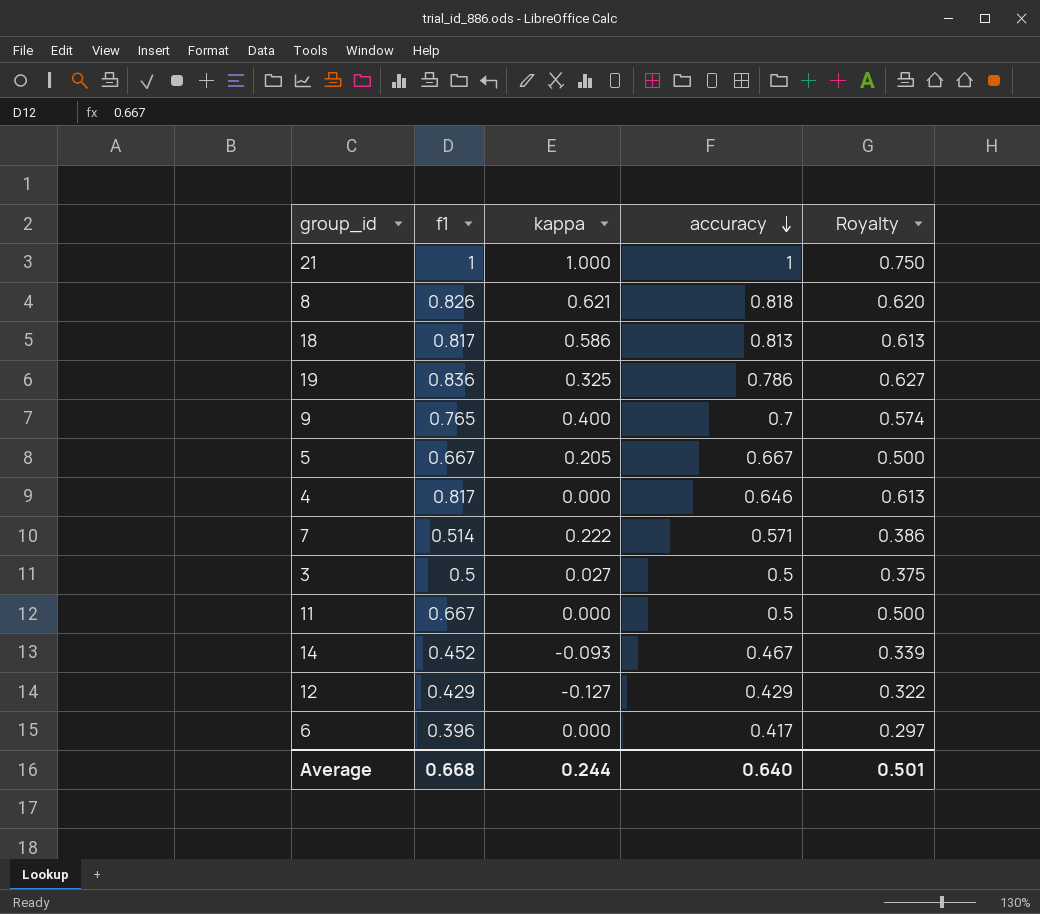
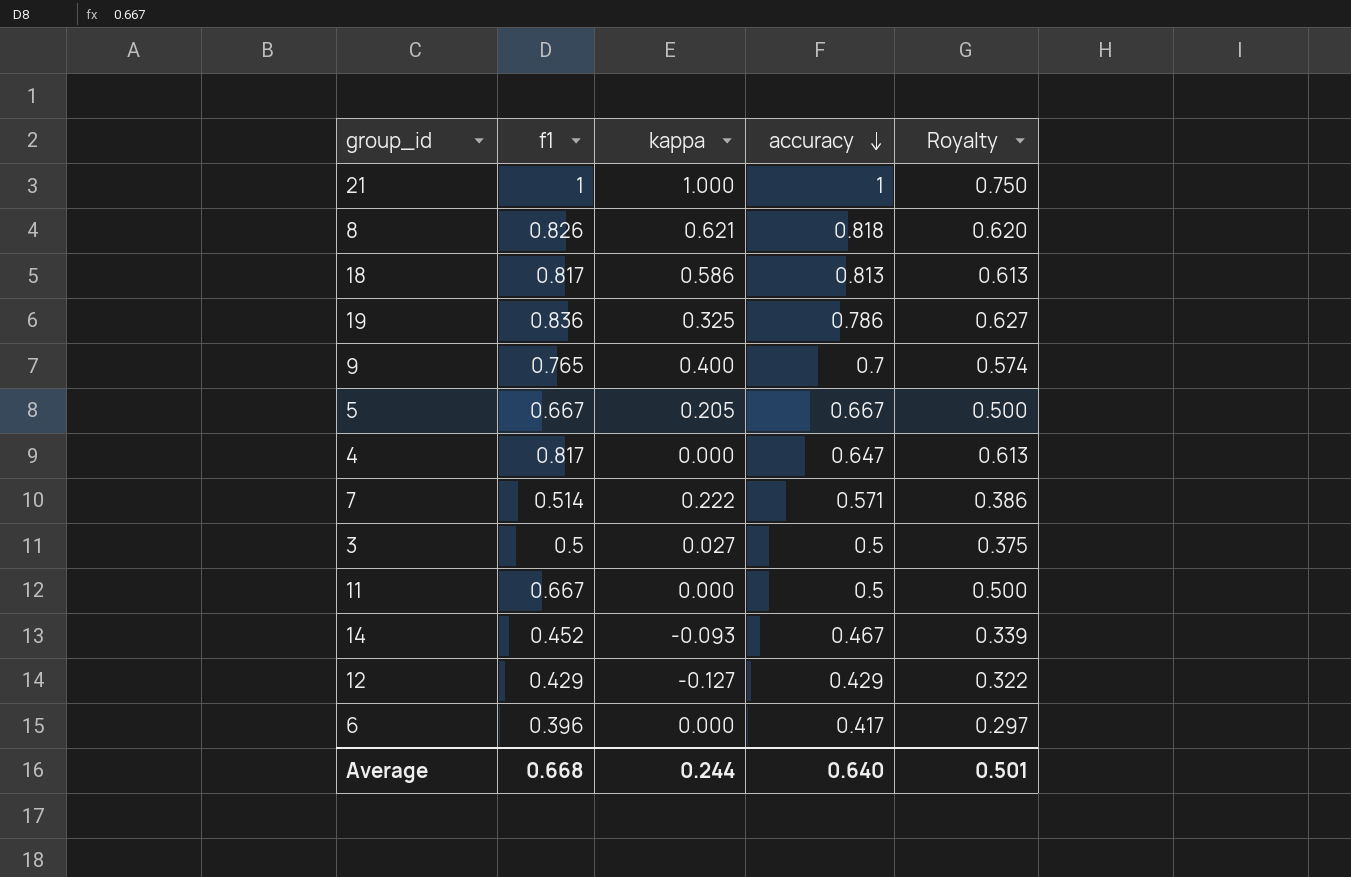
4 | accuracy: 0.646 -> 0.647

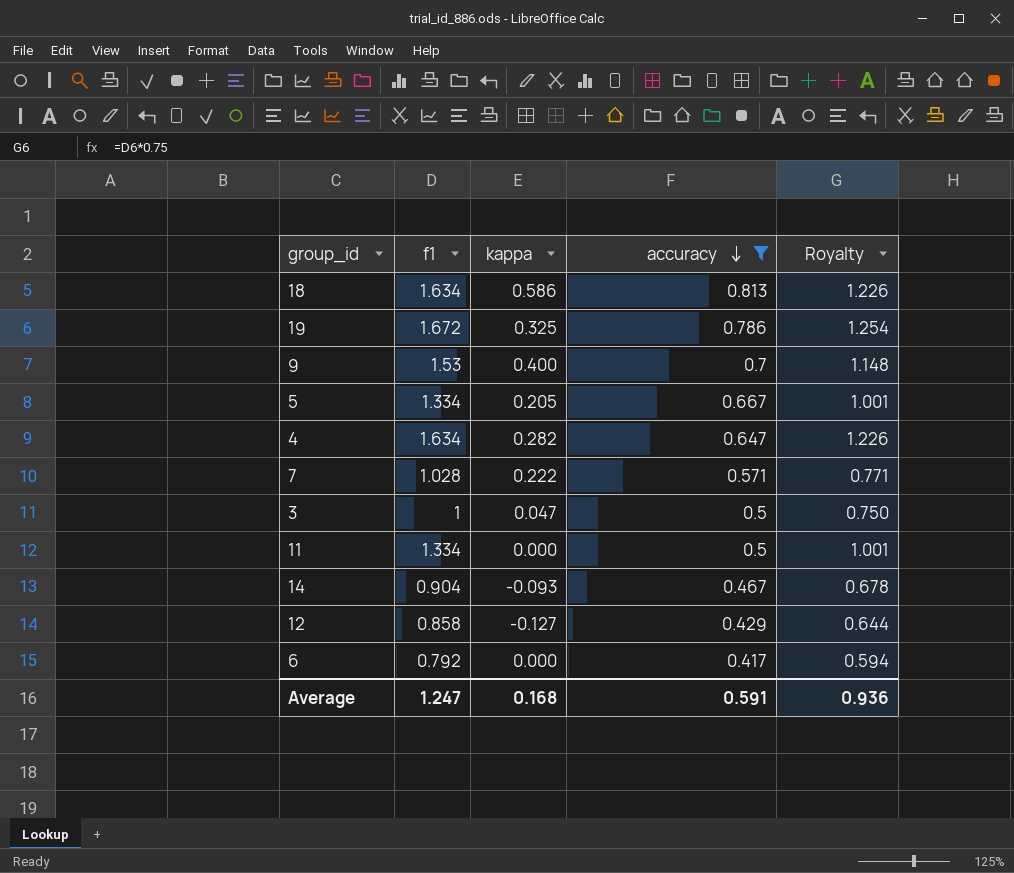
filter: none -> accuracy <= 0.813
18 | f1: 0.817 -> 1.634
18 | Royalty: 0.613 -> 1.226
19 | f1: 0.836 -> 1.672
19 | Royalty: 0.627 -> 1.254
9 | f1: 0.765 -> 1.53
9 | Royalty: 0.574 -> 1.148
5 | f1: 0.667 -> 1.334
5 | Royalty: 0.500 -> 1.001
4 | f1: 0.817 -> 1.634
4 | kappa: 0.000 -> 0.282
4 | Royalty: 0.613 -> 1.226
7 | f1: 0.514 -> 1.028
7 | Royalty: 0.386 -> 0.771
3 | f1: 0.5 -> 1
3 | kappa: 0.027 -> 0.047
3 | Royalty: 0.375 -> 0.750
11 | f1: 0.667 -> 1.334
11 | Royalty: 0.500 -> 1.001
14 | f1: 0.452 -> 0.904
14 | Royalty: 0.339 -> 0.678
12 | f1: 0.429 -> 0.858
12 | Royalty: 0.322 -> 0.644
6 | f1: 0.396 -> 0.792
6 | Royalty: 0.297 -> 0.594
Average | f1: 0.668 -> 1.247
Average | kappa: 0.244 -> 0.168
Average | accuracy: 0.640 -> 0.591
Average | Royalty: 0.501 -> 0.936

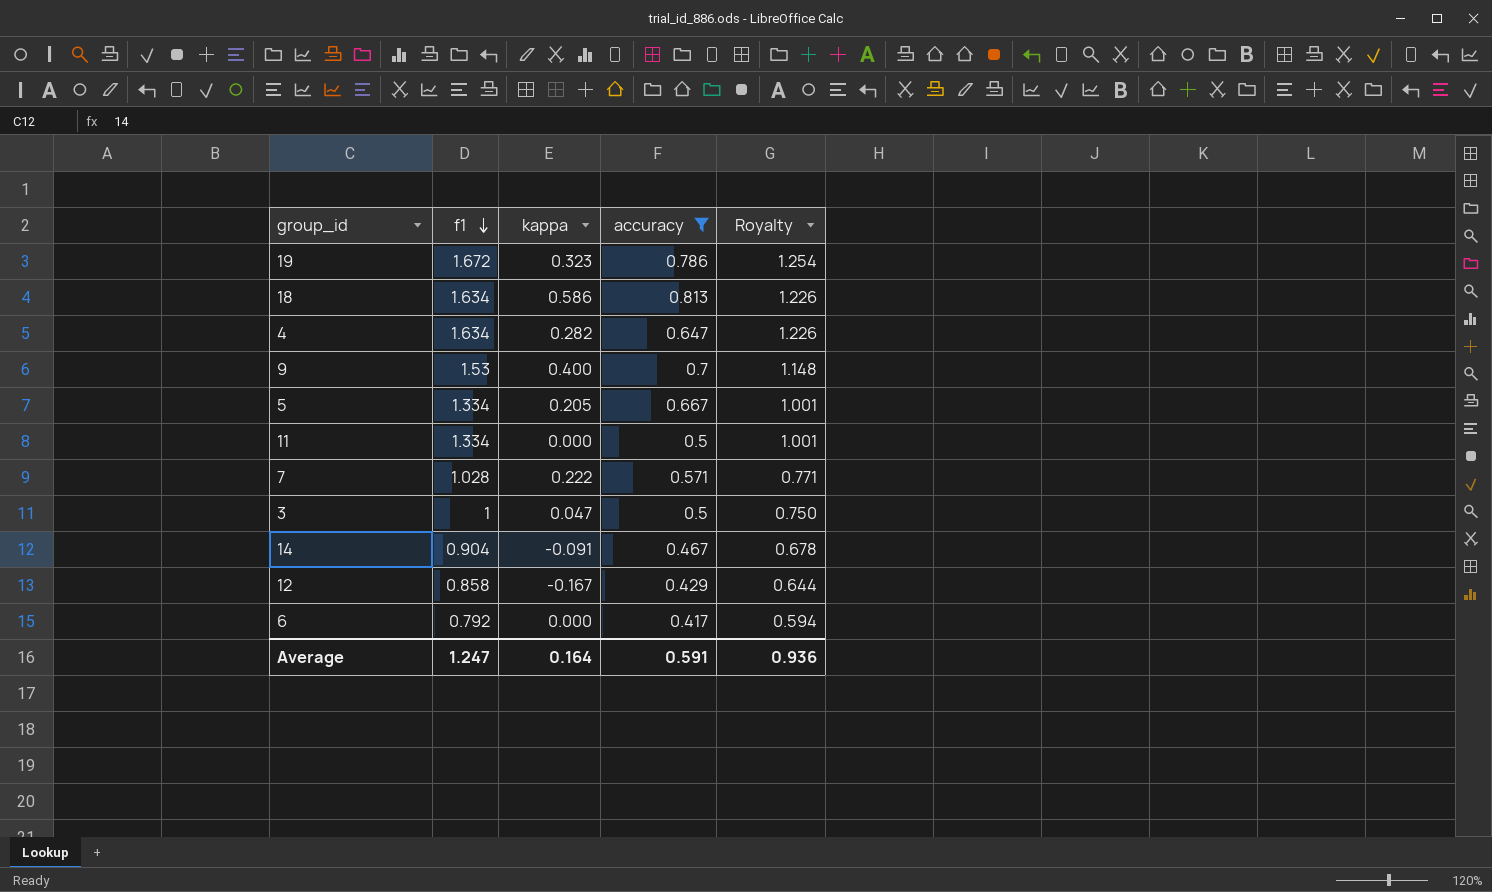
row order: accuracy descending -> f1 descending
19 | kappa: 0.325 -> 0.323
14 | kappa: -0.093 -> -0.091
12 | kappa: -0.127 -> -0.167
Average | kappa: 0.168 -> 0.164

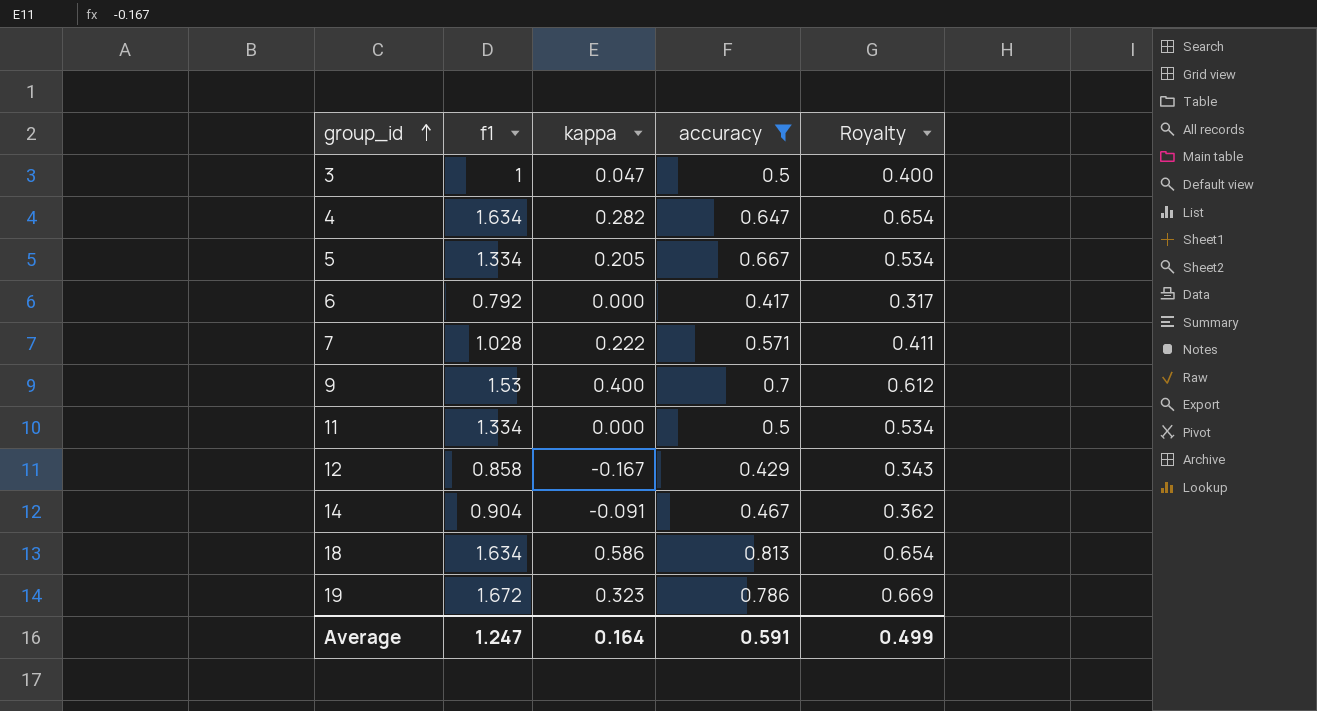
row order: f1 descending -> group_id ascending
column Royalty | formula: [f1] * 0.75 -> [f1] * 0.4
Average | Royalty: 0.936 -> 0.499

